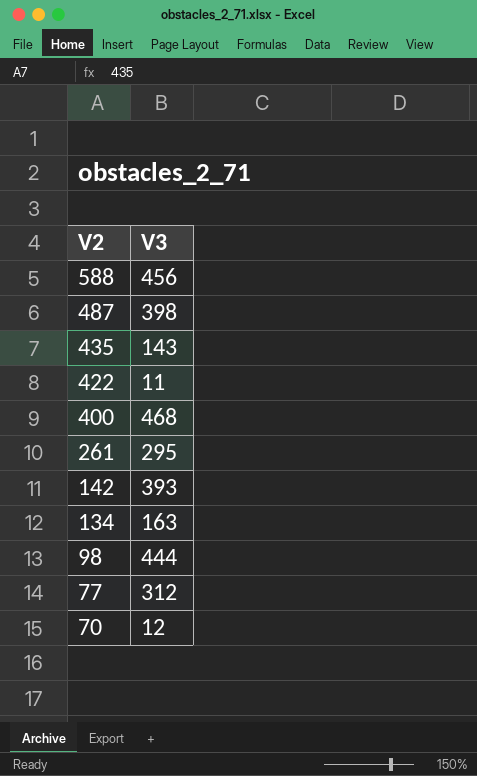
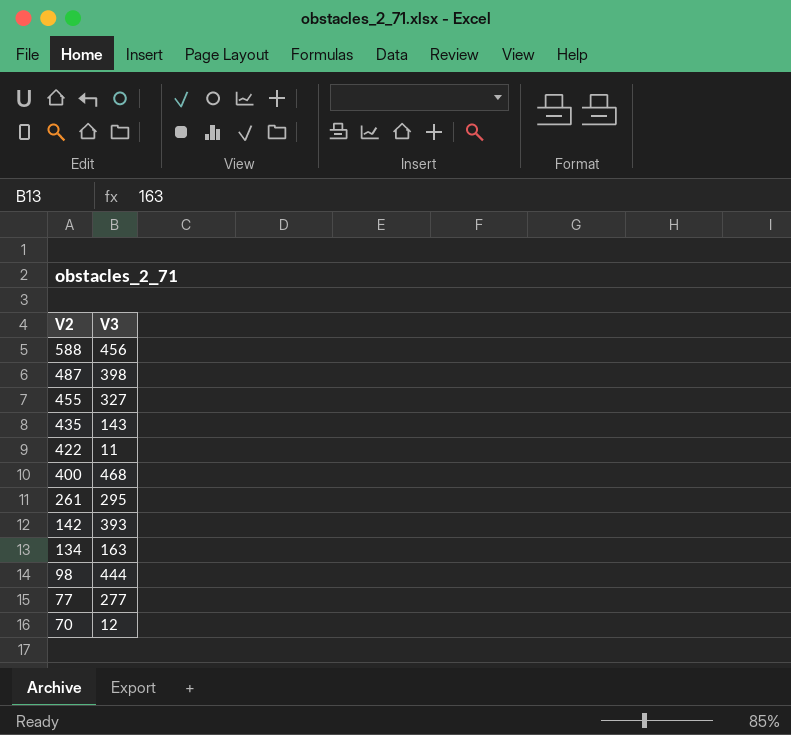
row 455: none -> 327
77 | V3: 312 -> 277

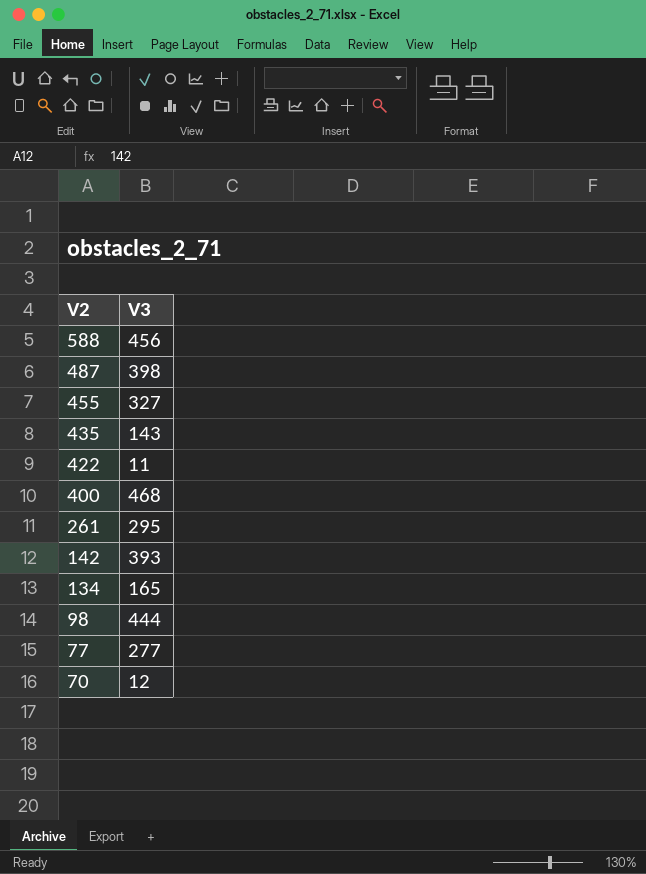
134 | V3: 163 -> 165

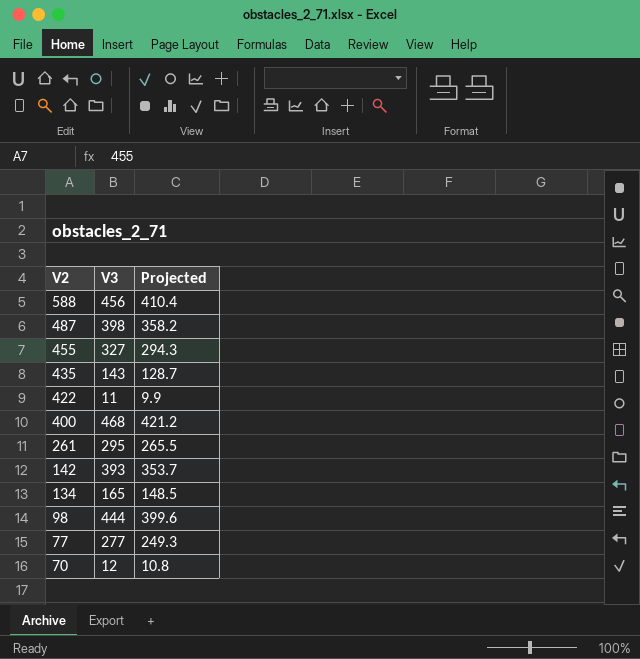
column Projected | formula: none -> [V3] * 0.9

